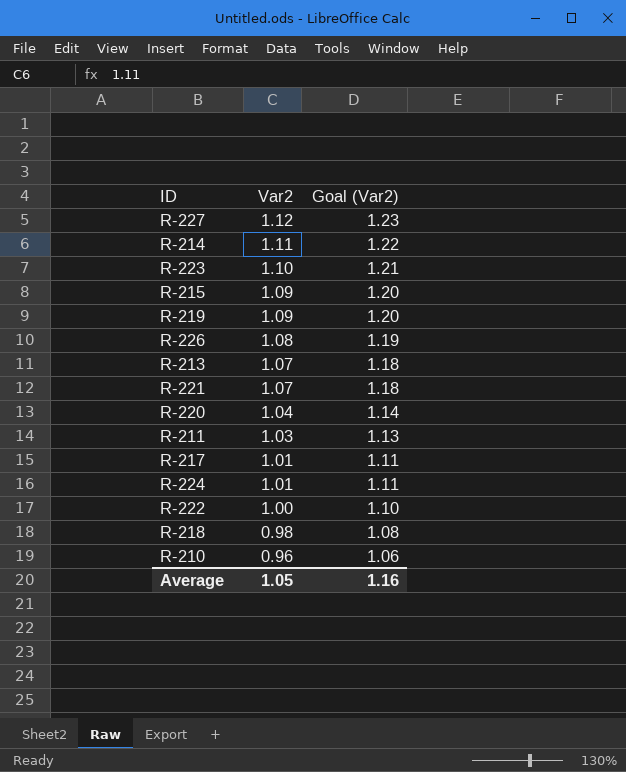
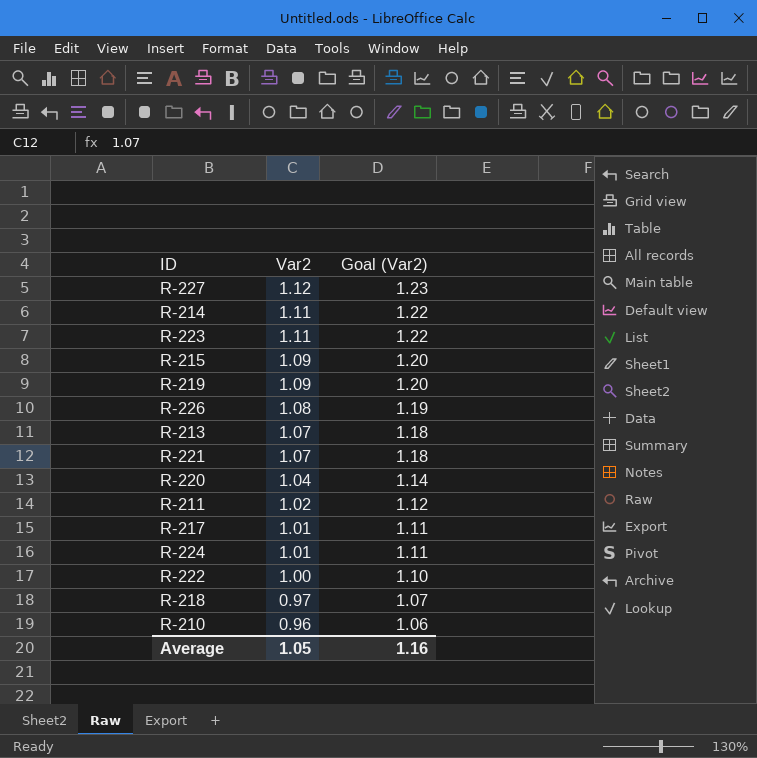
R-223 | Var2: 1.10 -> 1.11
R-223 | Goal (Var2): 1.21 -> 1.22
R-211 | Var2: 1.03 -> 1.02
R-211 | Goal (Var2): 1.13 -> 1.12
R-218 | Var2: 0.98 -> 0.97
R-218 | Goal (Var2): 1.08 -> 1.07

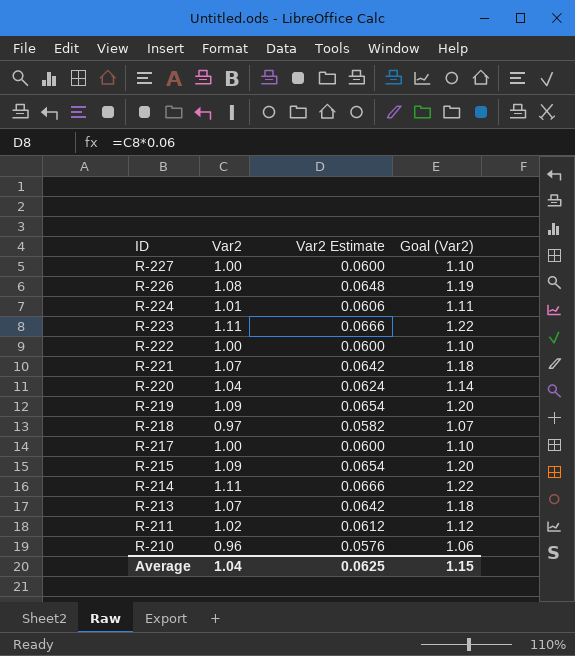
row order: Var2 descending -> ID descending
column Var2 Estimate | formula: none -> [Var2] * 0.06
R-227 | Var2: 1.12 -> 1.00
R-227 | Goal (Var2): 1.23 -> 1.10
R-217 | Var2: 1.01 -> 1.00
R-217 | Goal (Var2): 1.11 -> 1.10
Average | Var2: 1.05 -> 1.04
Average | Goal (Var2): 1.16 -> 1.15

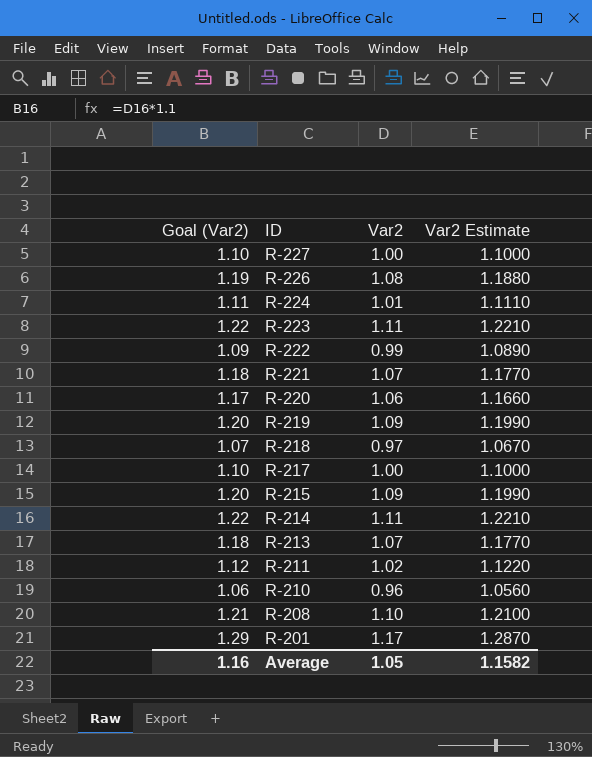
column Goal (Var2) | position: 4 -> 1
column Var2 Estimate | formula: [Var2] * 0.06 -> [Var2] * 1.1
R-222 | Goal (Var2): 1.10 -> 1.09
R-222 | Var2: 1.00 -> 0.99
R-220 | Goal (Var2): 1.14 -> 1.17
R-220 | Var2: 1.04 -> 1.06
row R-208: none -> 1.21 | 1.10 | 1.2100
row R-201: none -> 1.29 | 1.17 | 1.2870
Average | Goal (Var2): 1.15 -> 1.16
Average | Var2: 1.04 -> 1.05
Average | Var2 Estimate: 0.0625 -> 1.1582

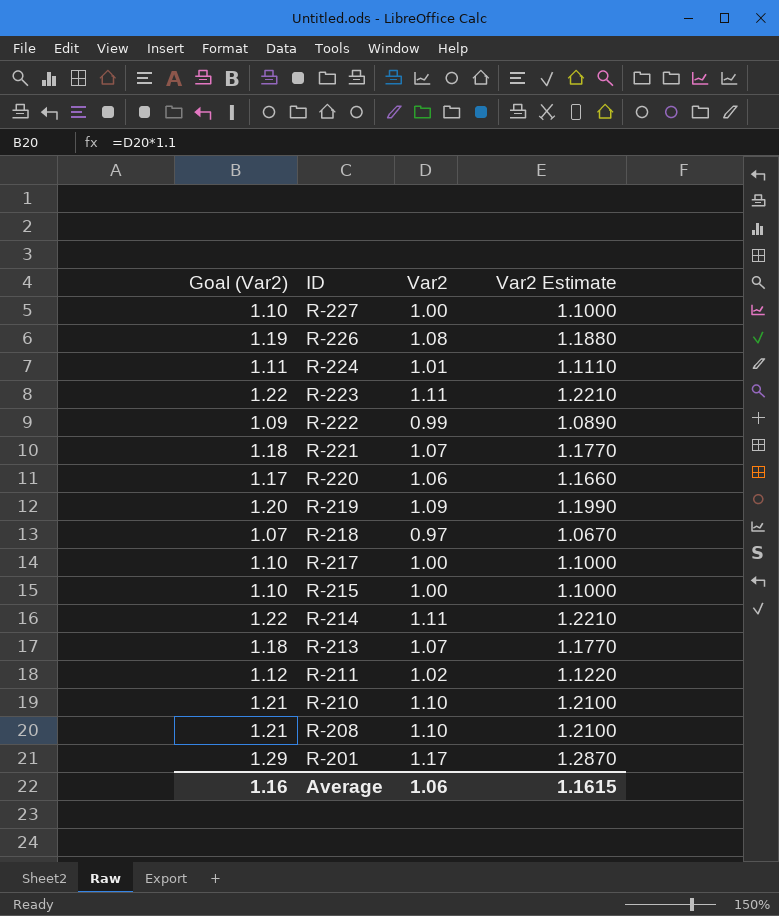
R-215 | Goal (Var2): 1.20 -> 1.10
R-215 | Var2: 1.09 -> 1.00
R-215 | Var2 Estimate: 1.1990 -> 1.1000
R-210 | Goal (Var2): 1.06 -> 1.21
R-210 | Var2: 0.96 -> 1.10
R-210 | Var2 Estimate: 1.0560 -> 1.2100
Average | Var2: 1.05 -> 1.06
Average | Var2 Estimate: 1.1582 -> 1.1615

